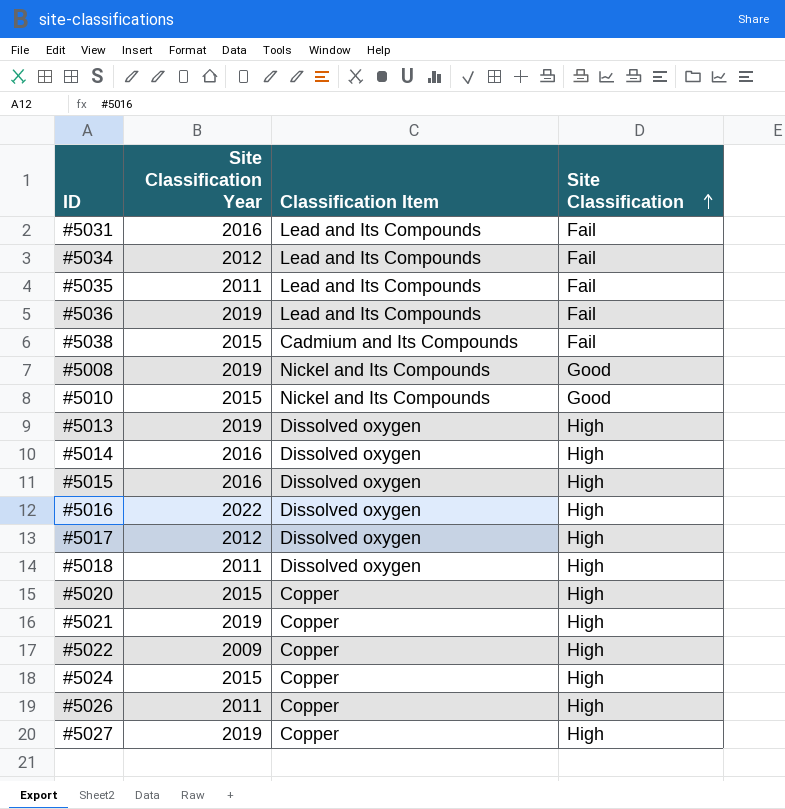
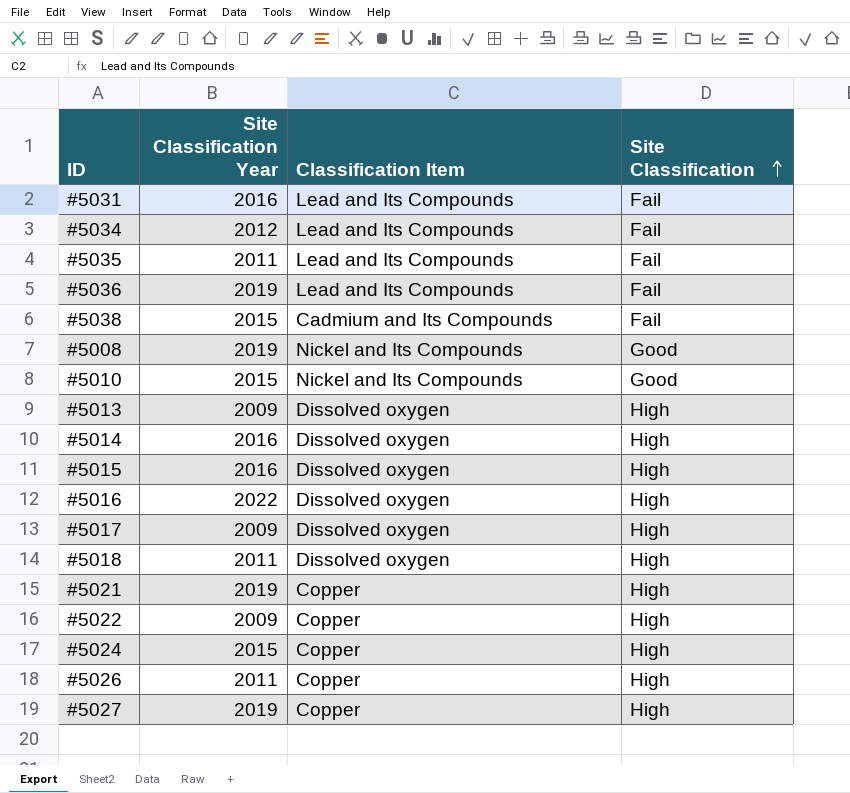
row #5020: 2015 | Copper | High -> none
#5013 | Site Classification Year: 2019 -> 2009
#5017 | Site Classification Year: 2012 -> 2009

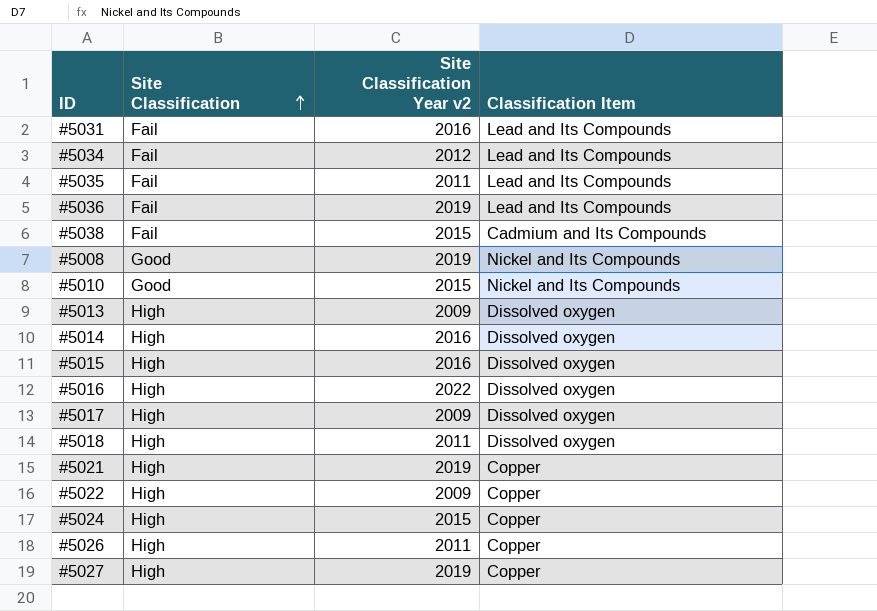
column Site Classification | position: 4 -> 2
column name: Site Classification Year -> Site Classification Year v2

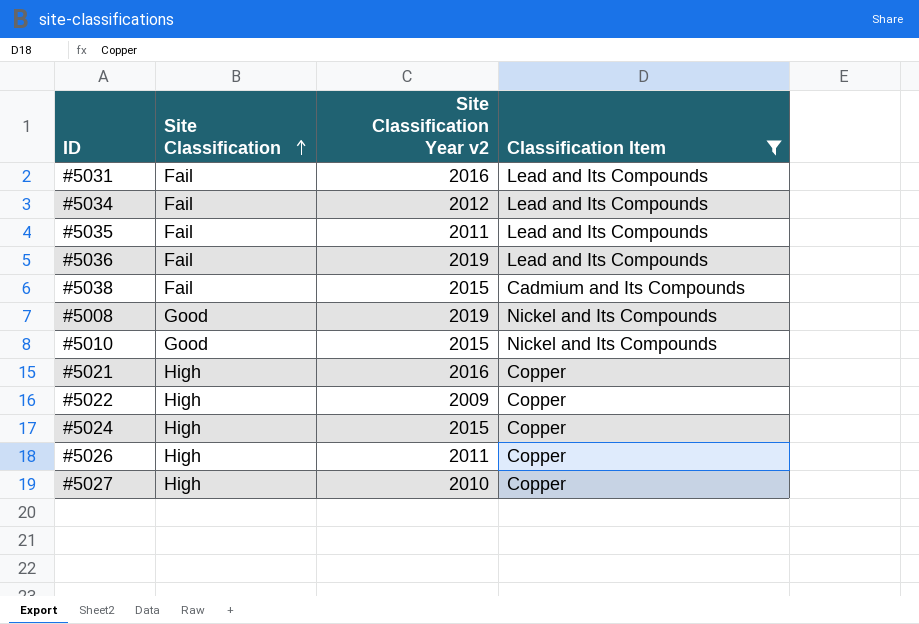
filter: none -> Classification Item != Dissolved oxygen
#5021 | Site Classification Year v2: 2019 -> 2016
#5027 | Site Classification Year v2: 2019 -> 2010

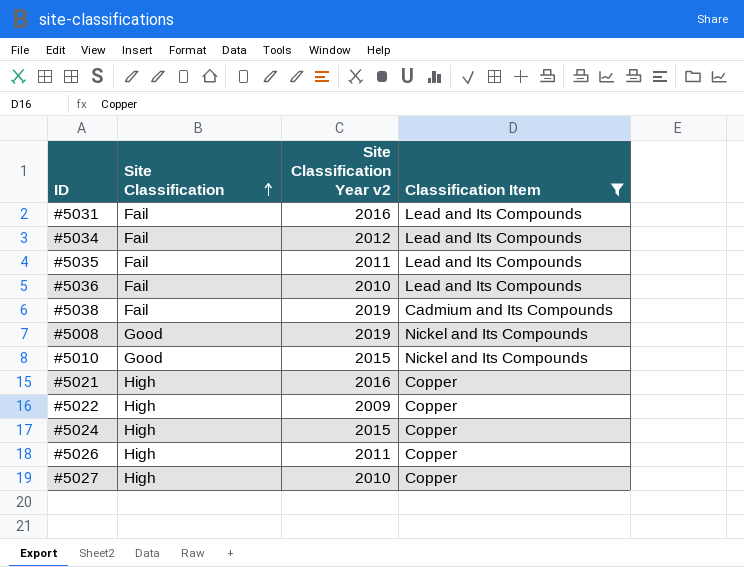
#5036 | Site Classification Year v2: 2019 -> 2010
#5038 | Site Classification Year v2: 2015 -> 2019

